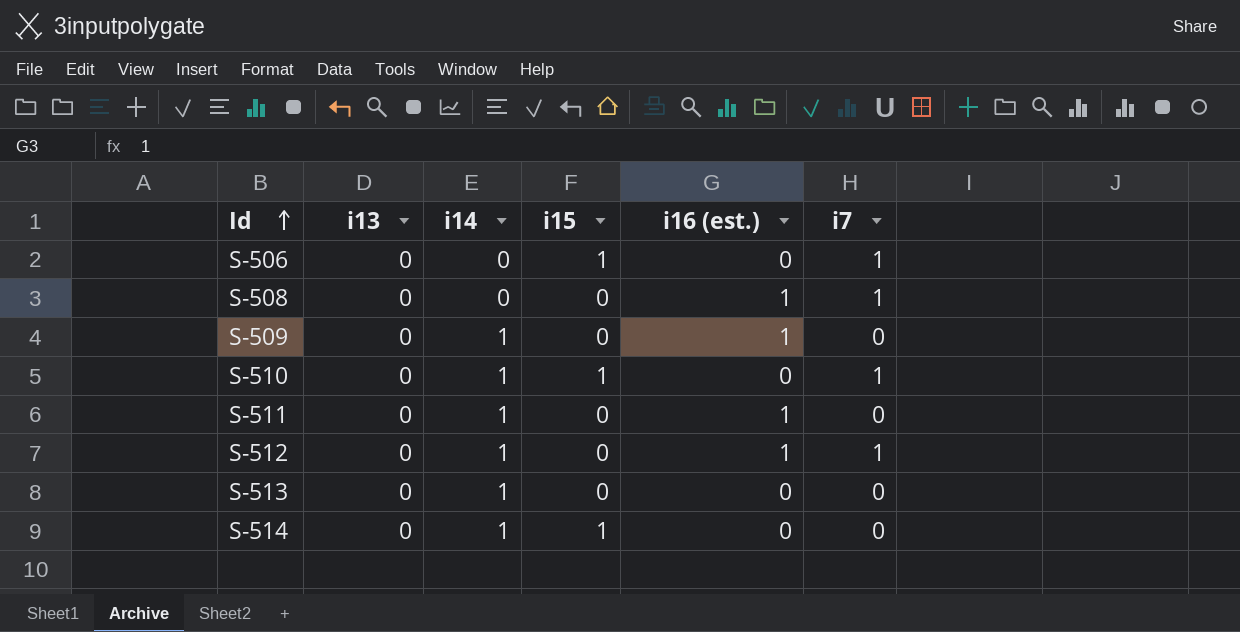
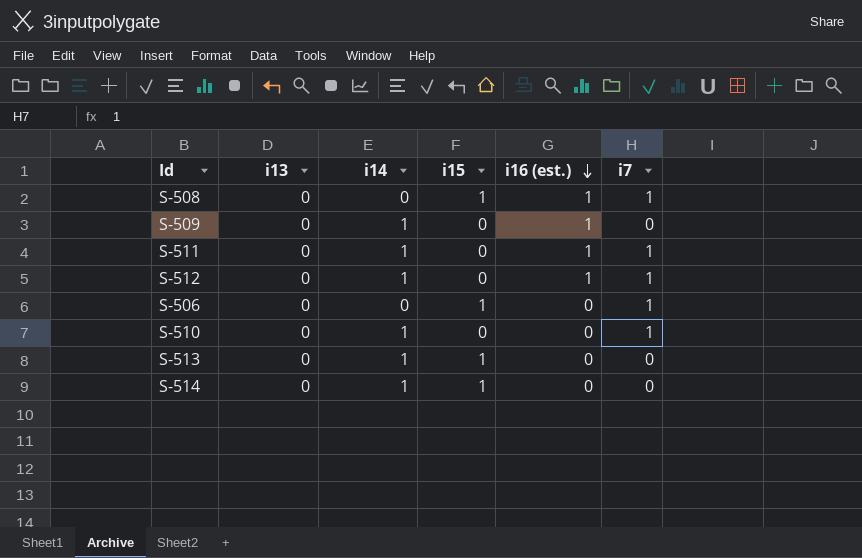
row order: Id ascending -> i16 (est.) descending
S-508 | i15: 0 -> 1
S-511 | i7: 0 -> 1
S-510 | i15: 1 -> 0
S-513 | i15: 0 -> 1

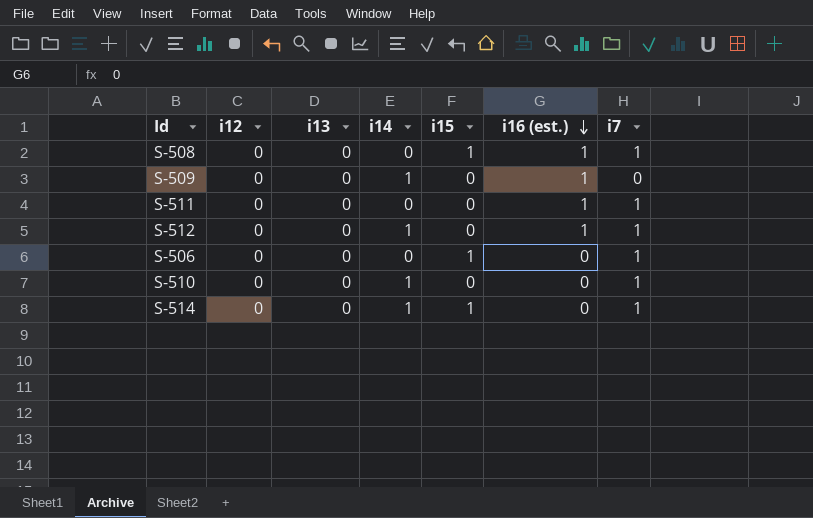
column i12 | position: none -> 2
row S-513: 0 | 1 | 1 | 0 | 0 -> none
S-511 | i14: 1 -> 0
S-514 | i7: 0 -> 1

